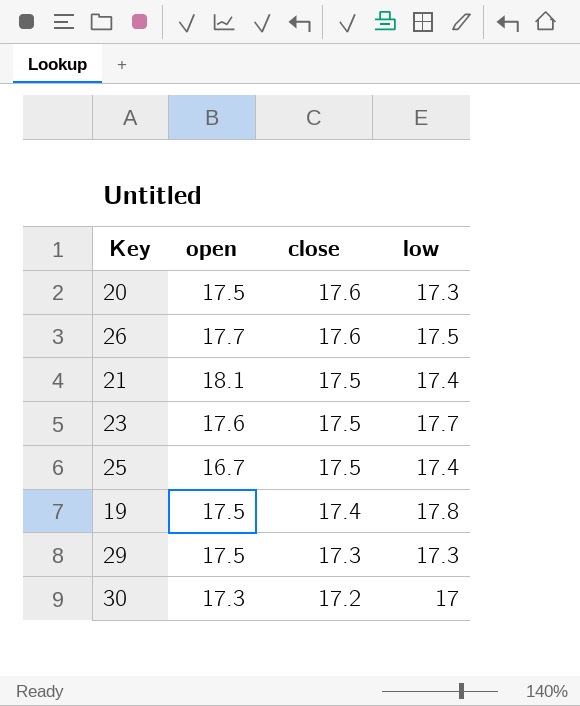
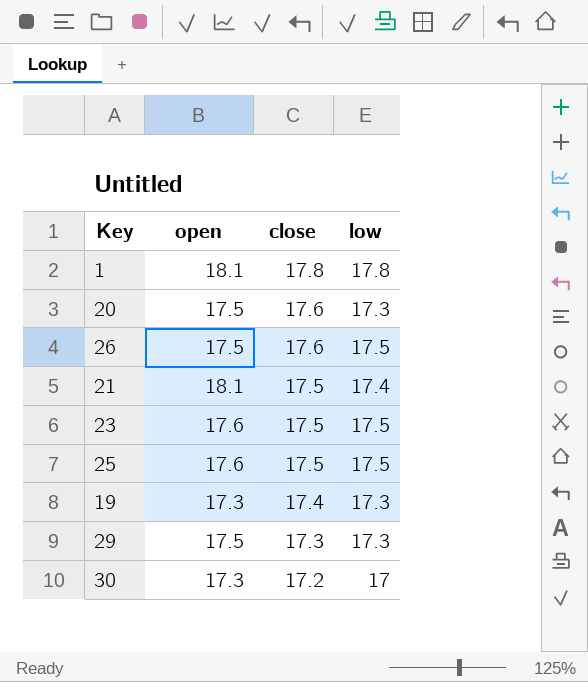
row 1: none -> 18.1 | 17.8 | 17.8
26 | open: 17.7 -> 17.5
23 | low: 17.7 -> 17.5
25 | open: 16.7 -> 17.6
25 | low: 17.4 -> 17.5
19 | open: 17.5 -> 17.3
19 | low: 17.8 -> 17.3

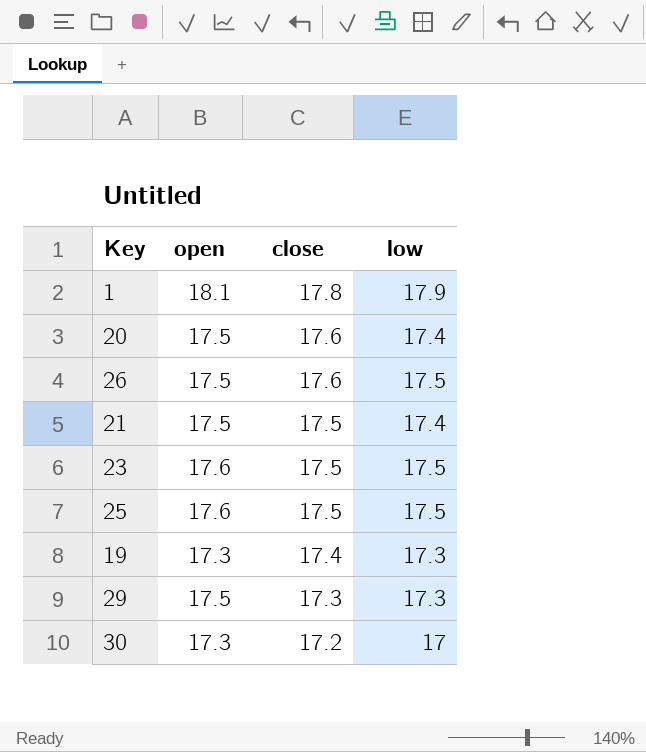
1 | low: 17.8 -> 17.9
20 | low: 17.3 -> 17.4
21 | open: 18.1 -> 17.5

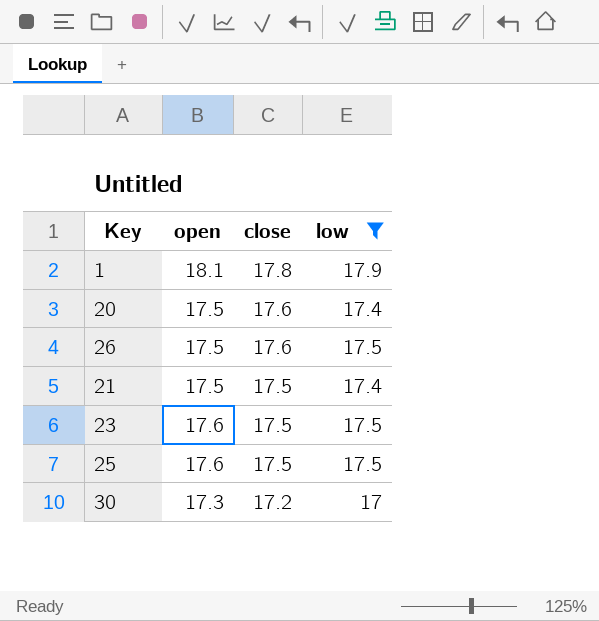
filter: none -> low != 17.3

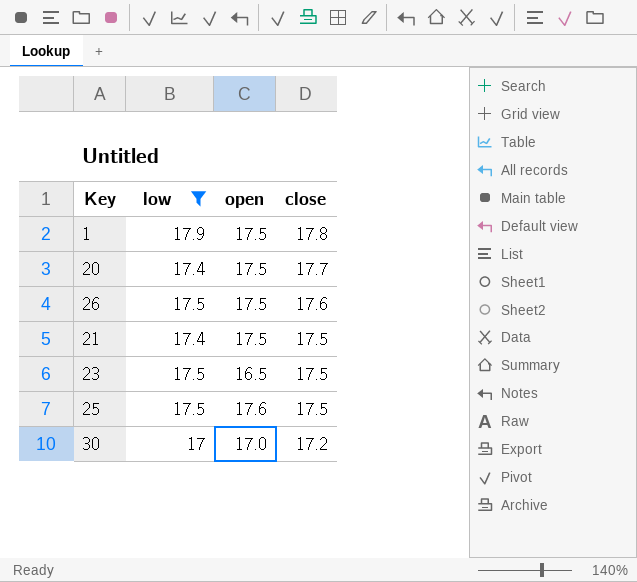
column low | position: 4 -> 2
1 | open: 18.1 -> 17.5
20 | close: 17.6 -> 17.7
23 | open: 17.6 -> 16.5
30 | open: 17.3 -> 17.0

